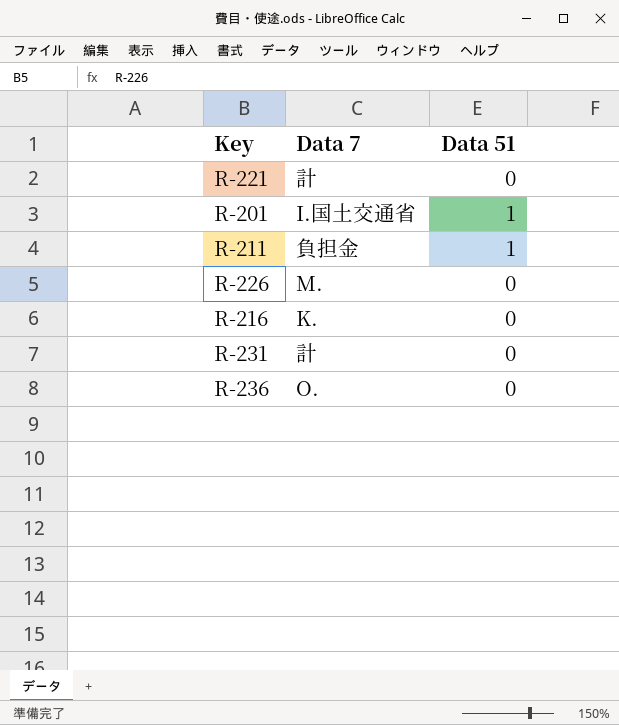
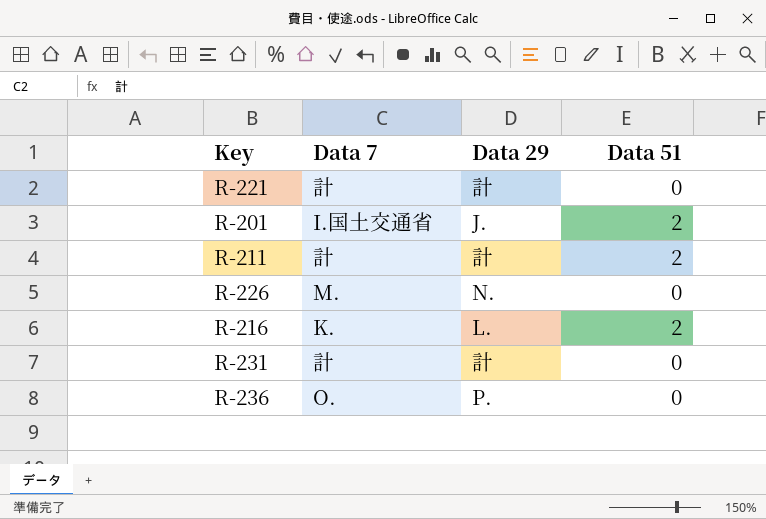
column Data 29 | position: none -> 3
R-201 | Data 51: 1 -> 2
R-211 | Data 7: 負担金 -> 計
R-211 | Data 51: 1 -> 2
R-216 | Data 51: 0 -> 2

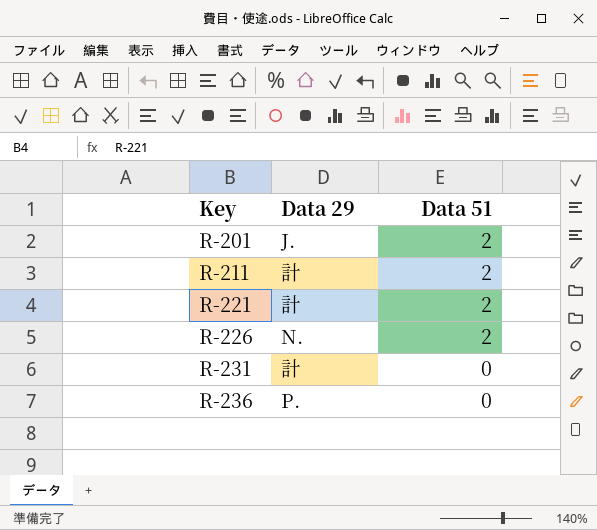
row order: none -> Key ascending
column Data 7 | position: 2 -> none
row R-216: K. | L. | 2 -> none
R-221 | Data 51: 0 -> 2
R-226 | Data 51: 0 -> 2

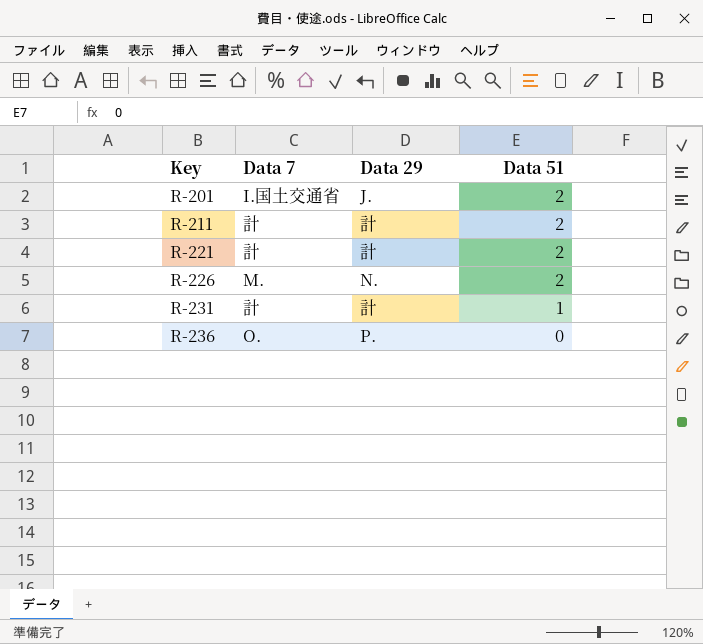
column Data 7 | position: none -> 2
R-231 | Data 51: 0 -> 1

